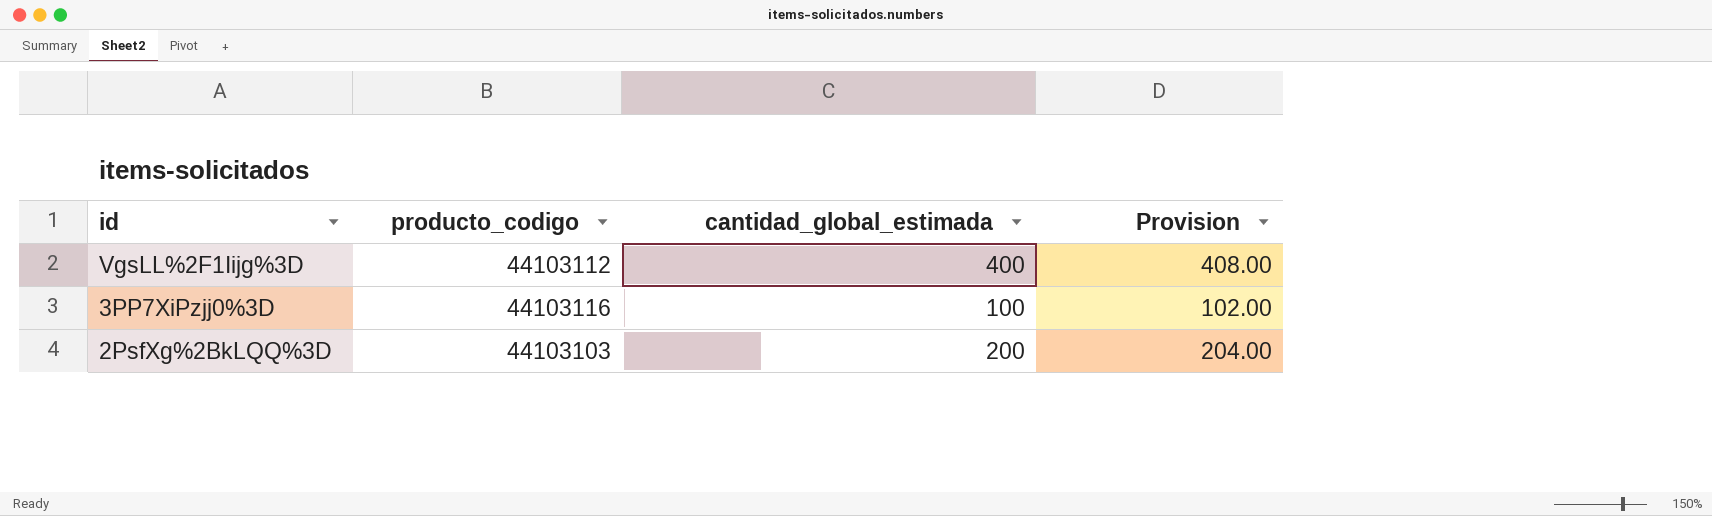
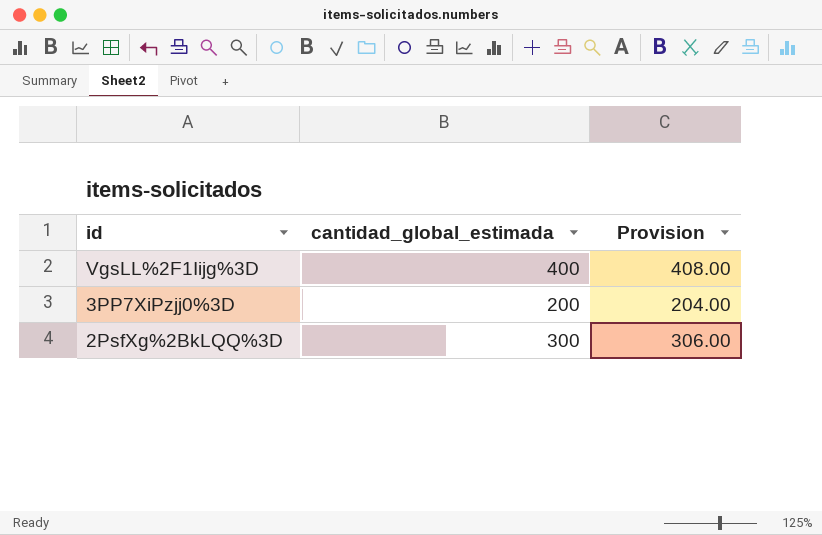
column producto_codigo | position: 2 -> none
3PP7XiPzjj0%3D | cantidad_global_estimada: 100 -> 200
3PP7XiPzjj0%3D | Provision: 102.00 -> 204.00
2PsfXg%2BkLQQ%3D | cantidad_global_estimada: 200 -> 300
2PsfXg%2BkLQQ%3D | Provision: 204.00 -> 306.00

